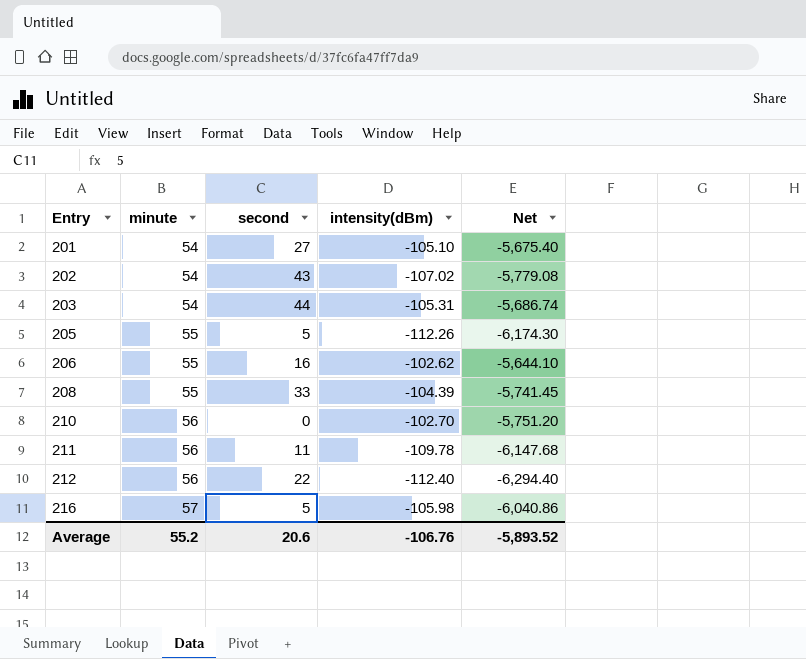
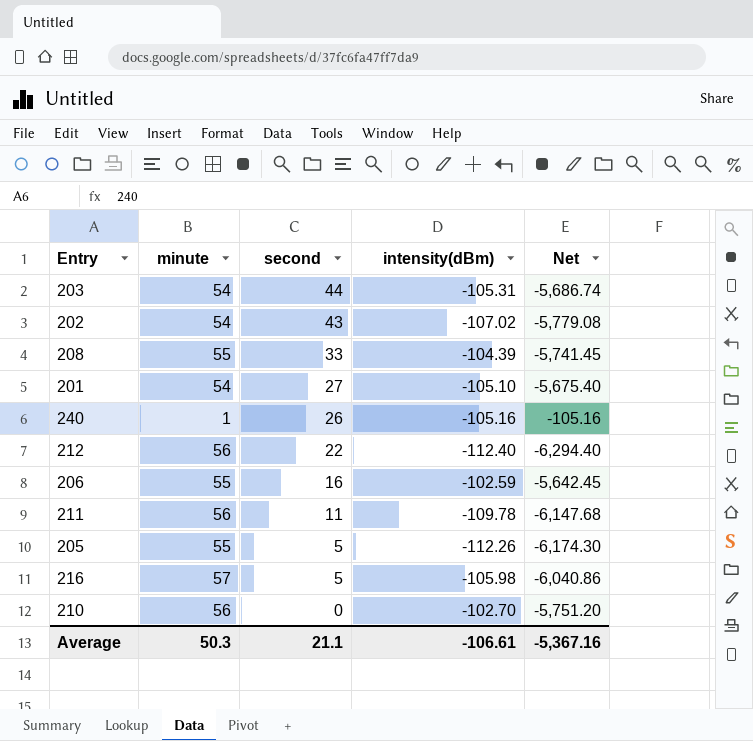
row order: Entry ascending -> second descending
row 240: none -> 1 | 26 | -105.16 | -105.16
206 | intensity(dBm): -102.62 -> -102.59
206 | Net: -5,644.10 -> -5,642.45
Average | minute: 55.2 -> 50.3
Average | second: 20.6 -> 21.1
Average | intensity(dBm): -106.76 -> -106.61
Average | Net: -5,893.52 -> -5,367.16

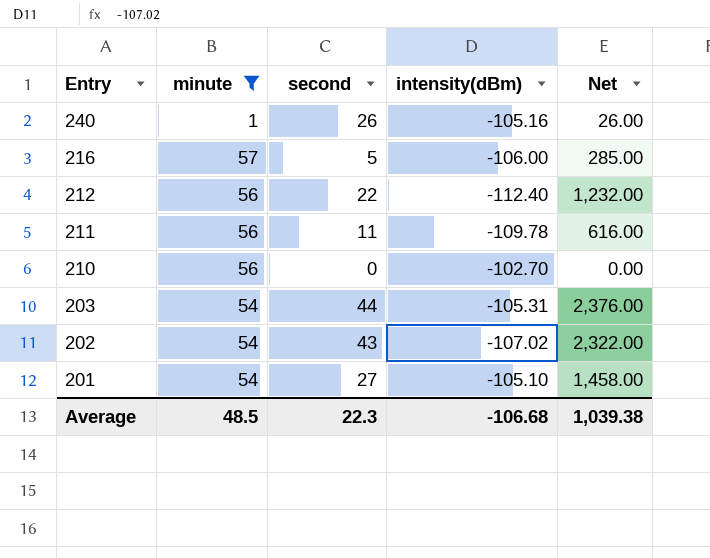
filter: none -> minute != 55
row order: second descending -> Entry descending
column Net | formula: [minute] * [intensity(dBm)] -> [minute] * [second]
216 | intensity(dBm): -105.98 -> -106.00
Average | minute: 50.3 -> 48.5
Average | second: 21.1 -> 22.3
Average | intensity(dBm): -106.61 -> -106.68
Average | Net: -5,367.16 -> 1,039.38

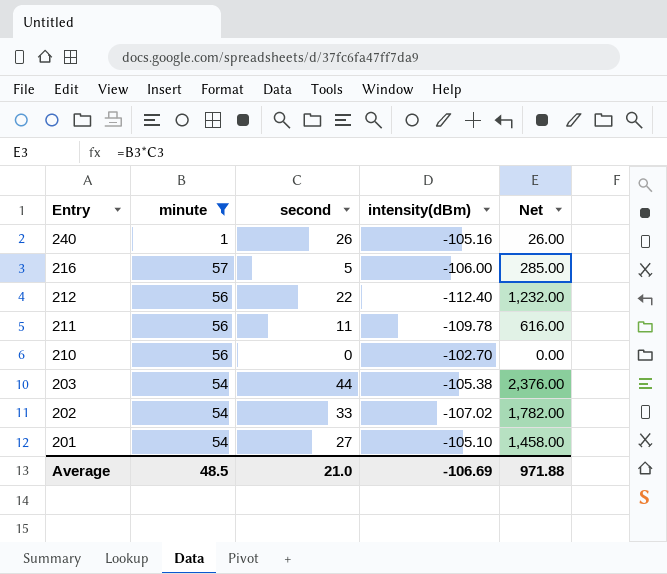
203 | intensity(dBm): -105.31 -> -105.38
202 | second: 43 -> 33
202 | Net: 2,322.00 -> 1,782.00
Average | second: 22.3 -> 21.0
Average | intensity(dBm): -106.68 -> -106.69
Average | Net: 1,039.38 -> 971.88

